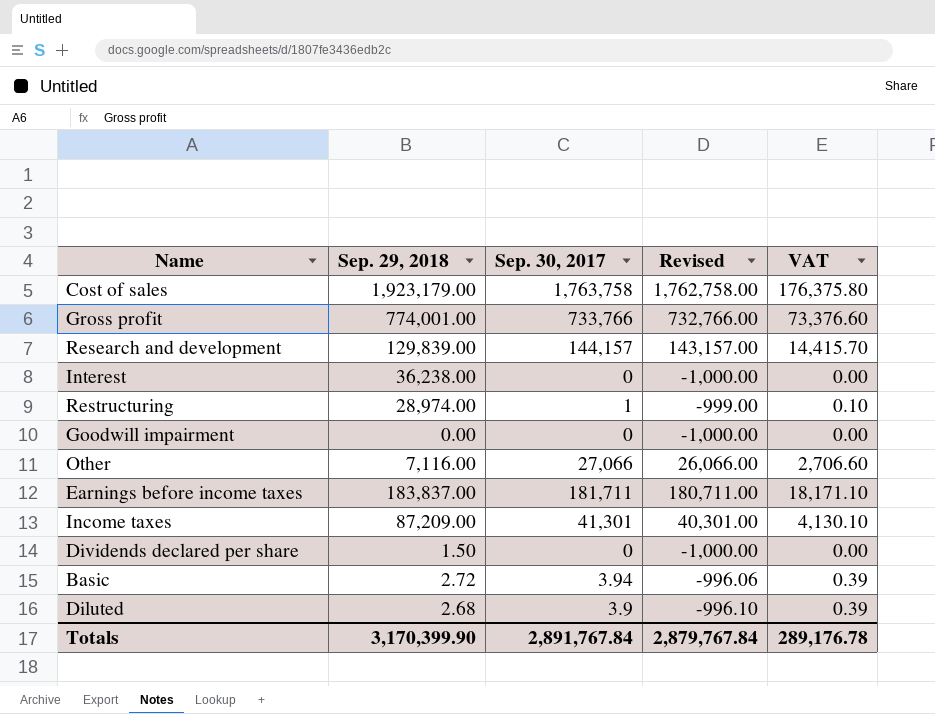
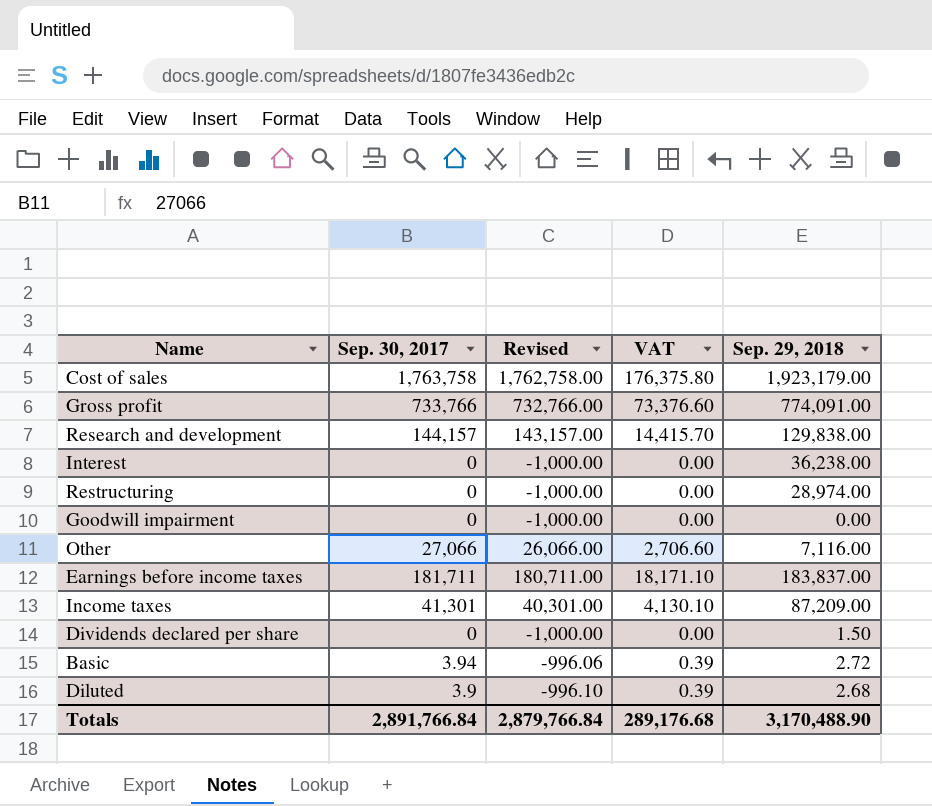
column Sep. 29, 2018 | position: 2 -> 5
Gross profit | Sep. 29, 2018: 774,001.00 -> 774,091.00
Research and development | Sep. 29, 2018: 129,839.00 -> 129,838.00
Restructuring | Sep. 30, 2017: 1 -> 0
Restructuring | Revised: -999.00 -> -1,000.00
Restructuring | VAT: 0.10 -> 0.00
Totals | Sep. 30, 2017: 2,891,767.84 -> 2,891,766.84
Totals | Revised: 2,879,767.84 -> 2,879,766.84
Totals | VAT: 289,176.78 -> 289,176.68
Totals | Sep. 29, 2018: 3,170,399.90 -> 3,170,488.90

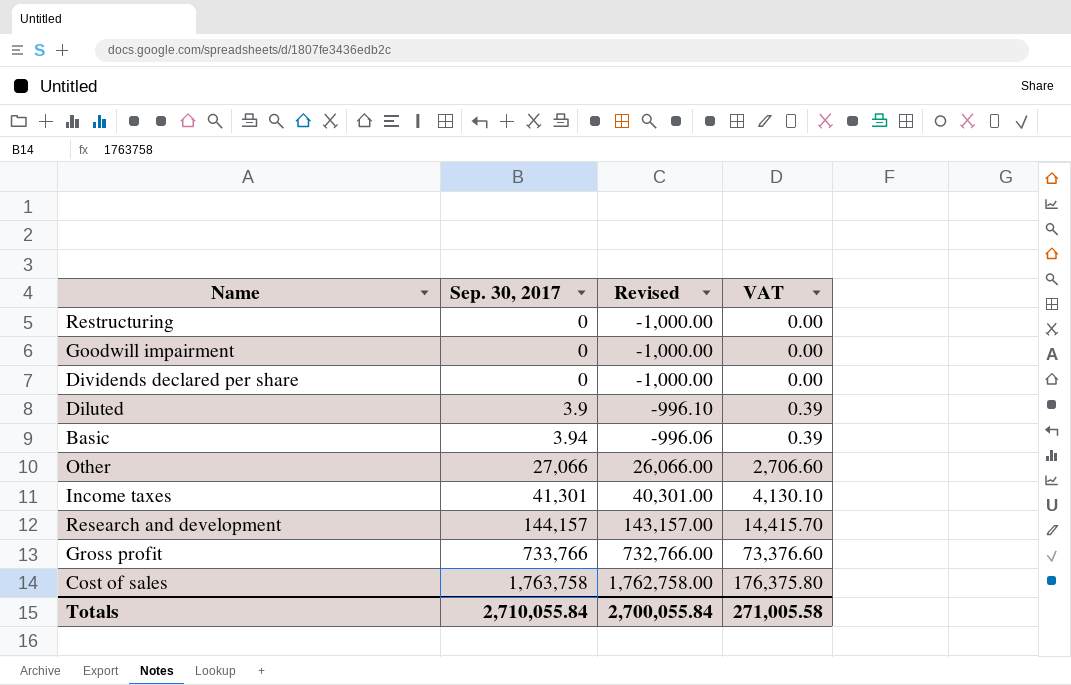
row order: none -> Sep. 30, 2017 ascending
column Sep. 29, 2018 | position: 5 -> none
row Interest: 0 | -1,000.00 | 0.00 | 36,238.00 -> none
row Earnings before income taxes: 181,711 | 180,711.00 | 18,171.10 | 183,837.00 -> none
Totals | Sep. 30, 2017: 2,891,766.84 -> 2,710,055.84
Totals | Revised: 2,879,766.84 -> 2,700,055.84
Totals | VAT: 289,176.68 -> 271,005.58

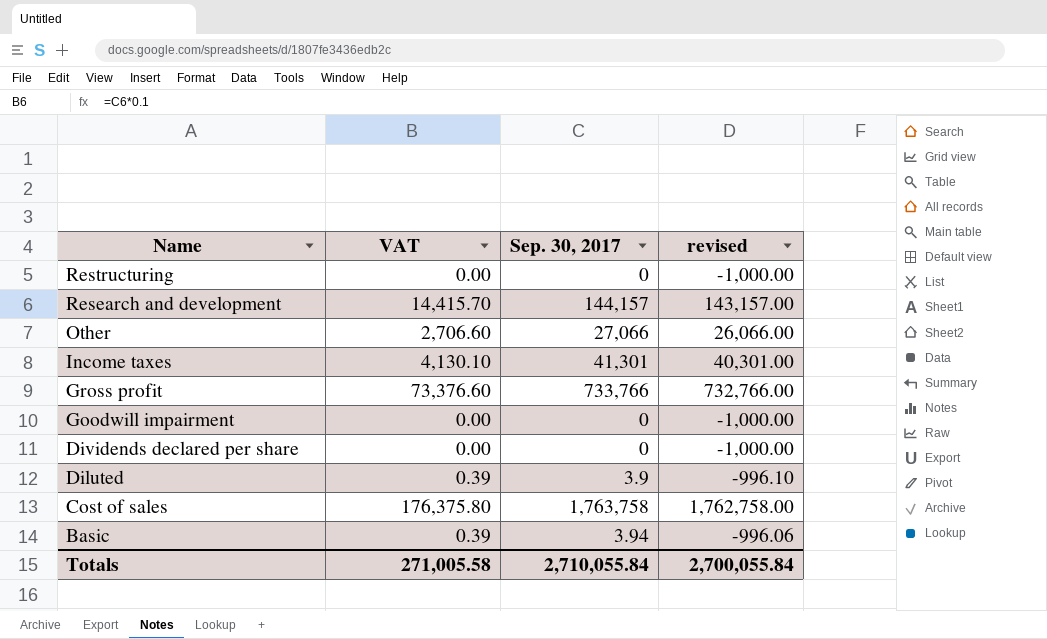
row order: Sep. 30, 2017 ascending -> Name descending
column VAT | position: 4 -> 2
column name: Revised -> revised

